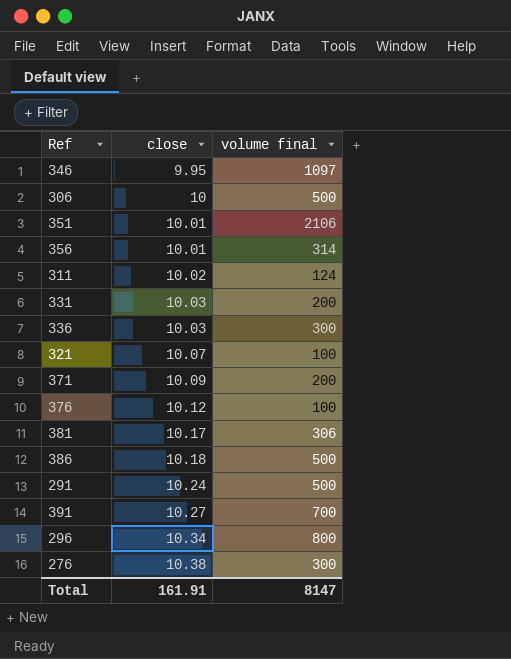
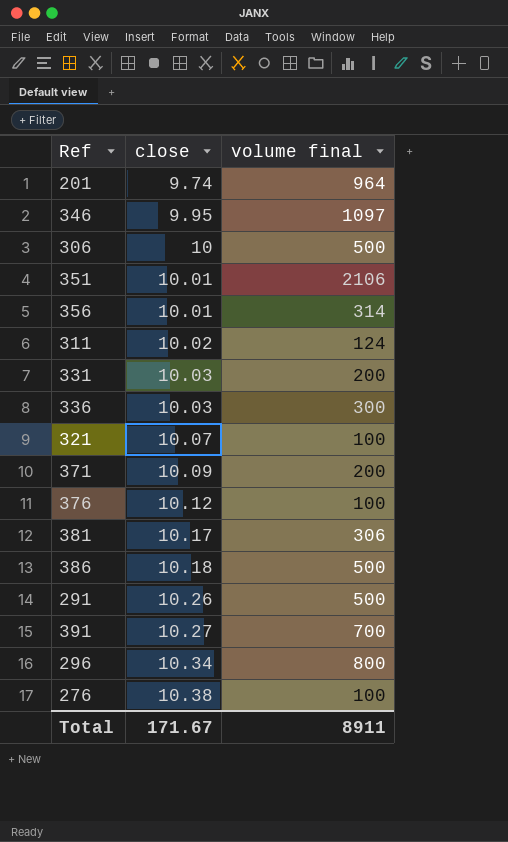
row 201: none -> 9.74 | 964
291 | close: 10.24 -> 10.26
276 | volume final: 300 -> 100
Total | close: 161.91 -> 171.67
Total | volume final: 8147 -> 8911

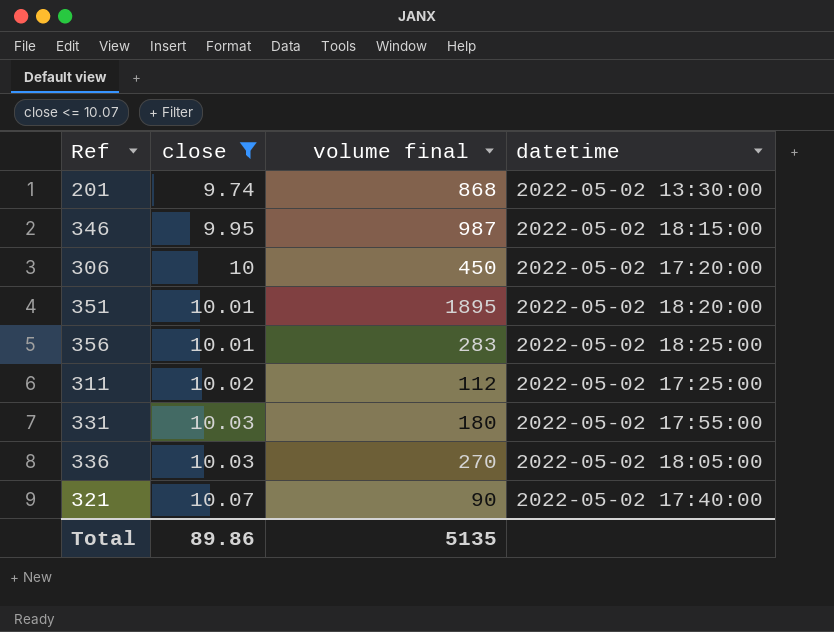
filter: none -> close <= 10.07
column datetime | position: none -> 4
201 | volume final: 964 -> 868
346 | volume final: 1097 -> 987
306 | volume final: 500 -> 450
351 | volume final: 2106 -> 1895
356 | volume final: 314 -> 283
311 | volume final: 124 -> 112
331 | volume final: 200 -> 180
336 | volume final: 300 -> 270
321 | volume final: 100 -> 90
Total | close: 171.67 -> 89.86
Total | volume final: 8911 -> 5135

